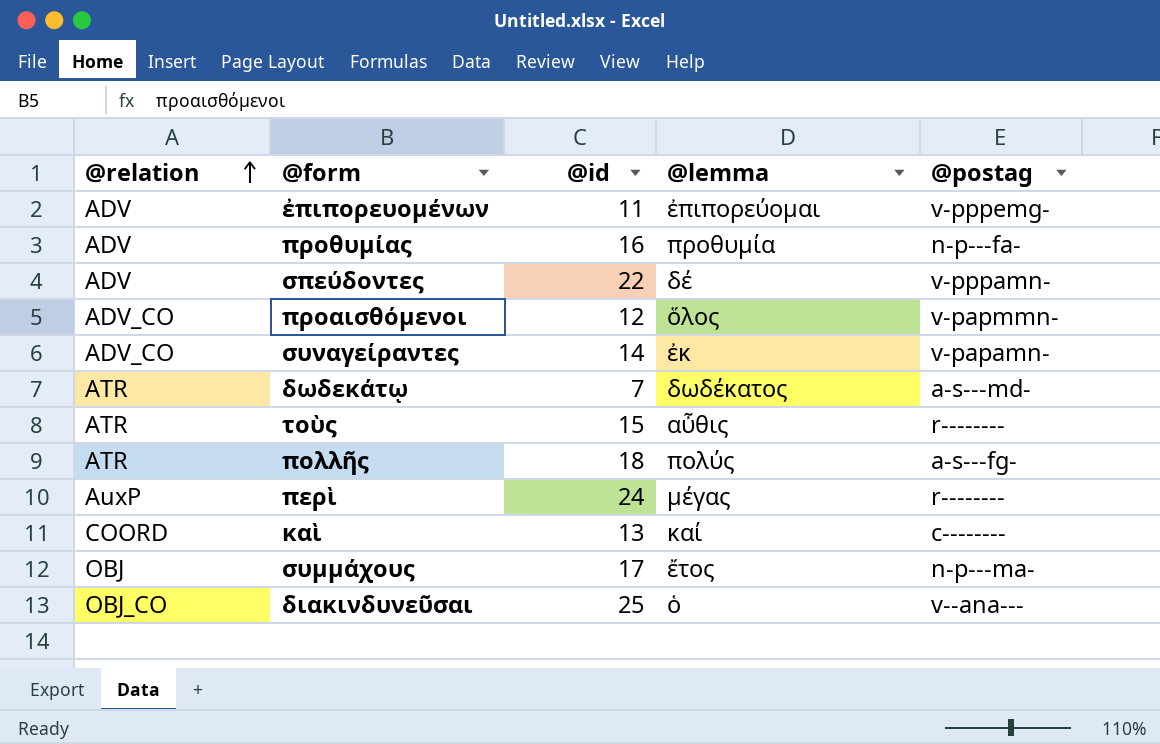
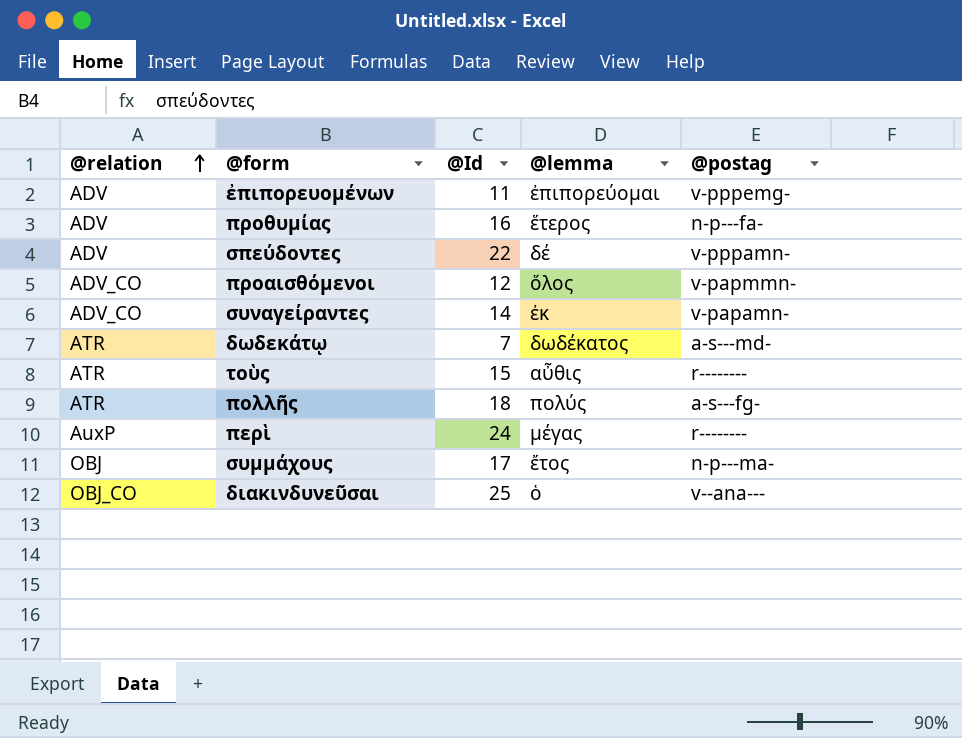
column name: @id -> @Id
row καὶ: COORD | 13 | καί | c-------- -> none
προθυμίας | @lemma: προθυμία -> ἕτερος

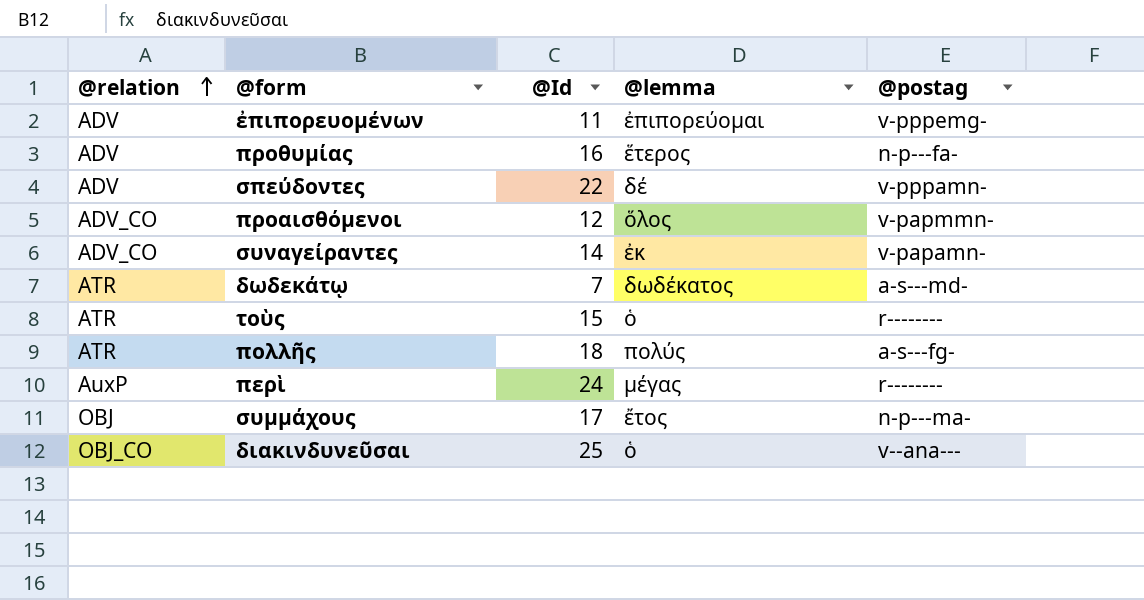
τοὺς | @lemma: αὖθις -> ὁ

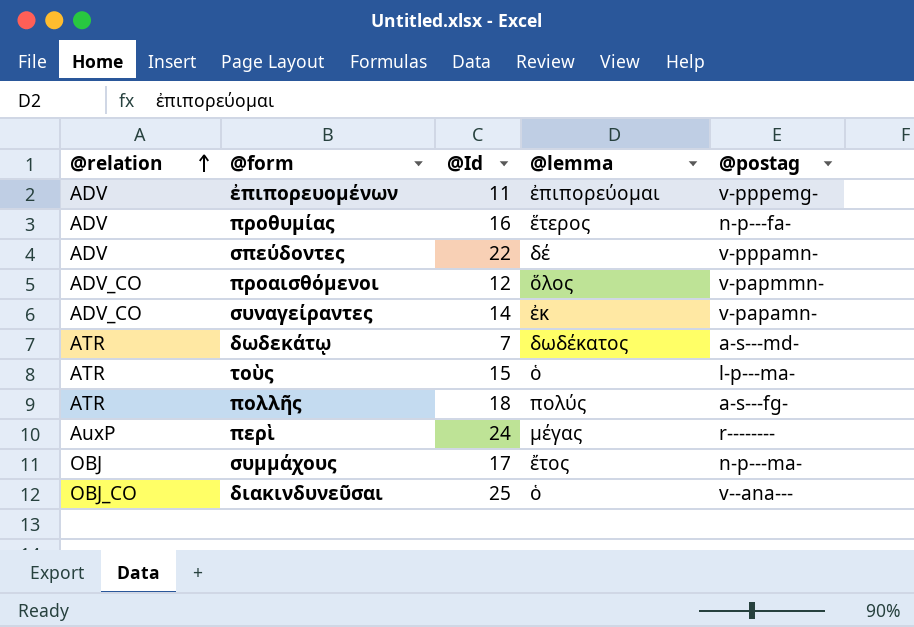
τοὺς | @postag: r-------- -> l-p---ma-

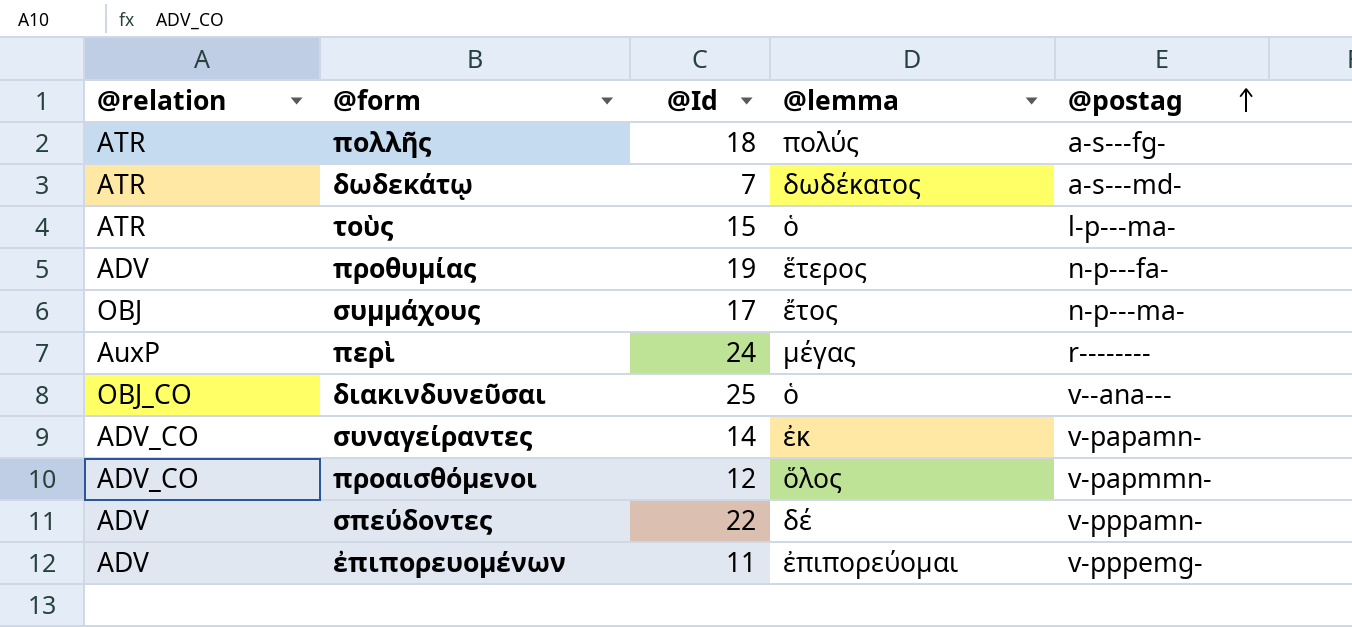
row order: @relation ascending -> @postag ascending
προθυμίας | @Id: 16 -> 19

